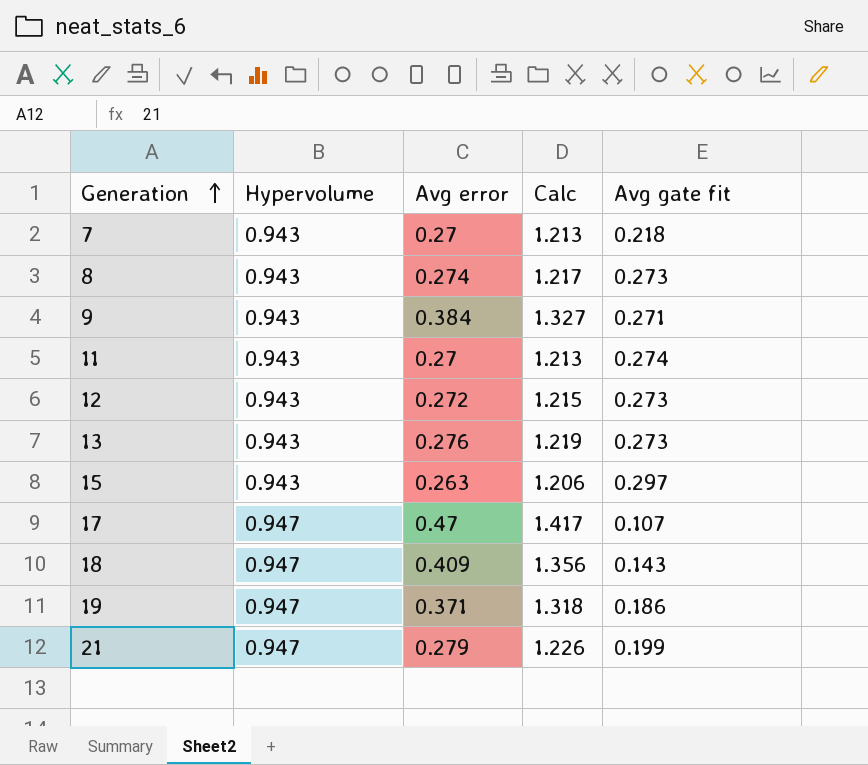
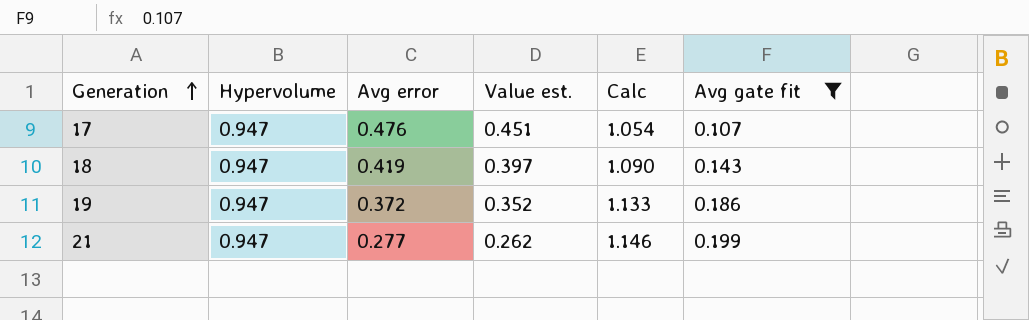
filter: none -> Avg gate fit <= 0.199
column Value est. | formula: none -> [Hypervolume] * [Avg error]
column Calc | formula: [Hypervolume] + [Avg error] -> [Hypervolume] + [Avg gate fit]
17 | Avg error: 0.47 -> 0.476
18 | Avg error: 0.409 -> 0.419
19 | Avg error: 0.371 -> 0.372
21 | Avg error: 0.279 -> 0.277

